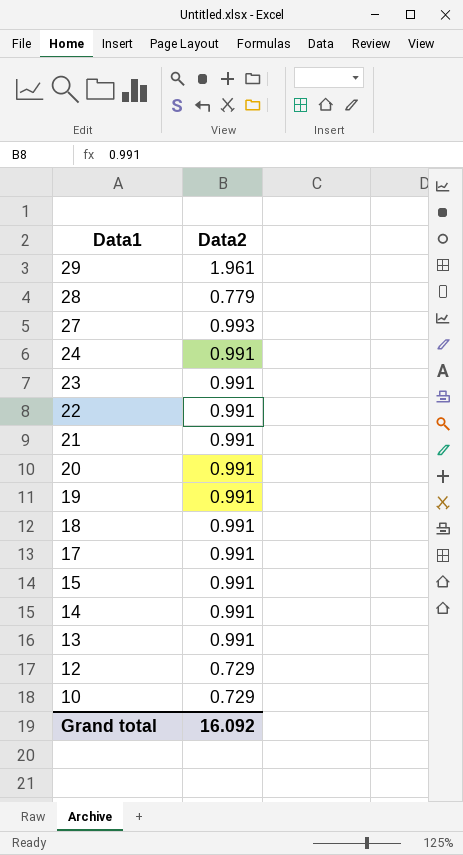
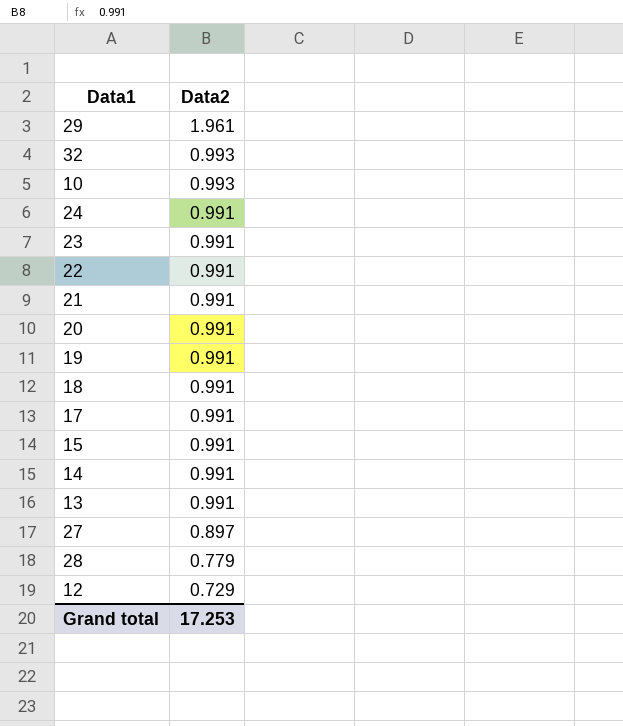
row order: Data1 descending -> Data2 descending
row 32: none -> 0.993
10 | Data2: 0.729 -> 0.993
27 | Data2: 0.993 -> 0.897
Grand total | Data2: 16.092 -> 17.253

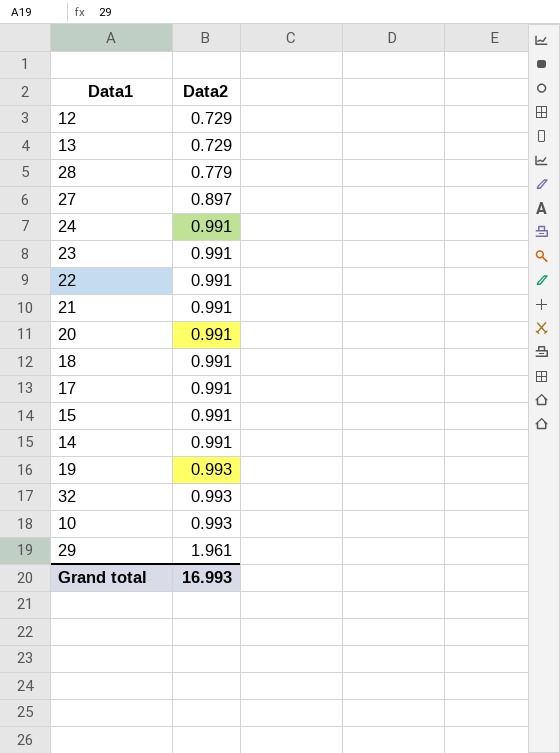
row order: Data2 descending -> Data2 ascending
13 | Data2: 0.991 -> 0.729
19 | Data2: 0.991 -> 0.993
Grand total | Data2: 17.253 -> 16.993

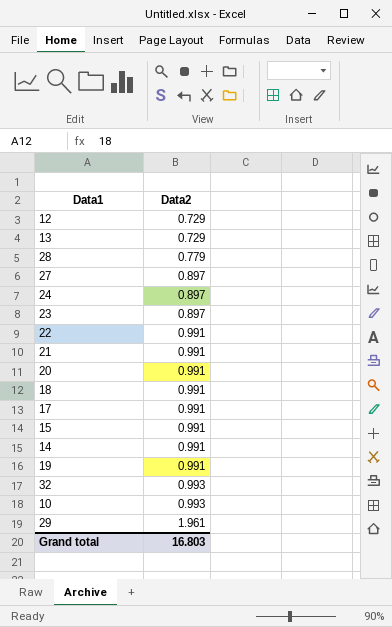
24 | Data2: 0.991 -> 0.897
23 | Data2: 0.991 -> 0.897
19 | Data2: 0.993 -> 0.991
Grand total | Data2: 16.993 -> 16.803

